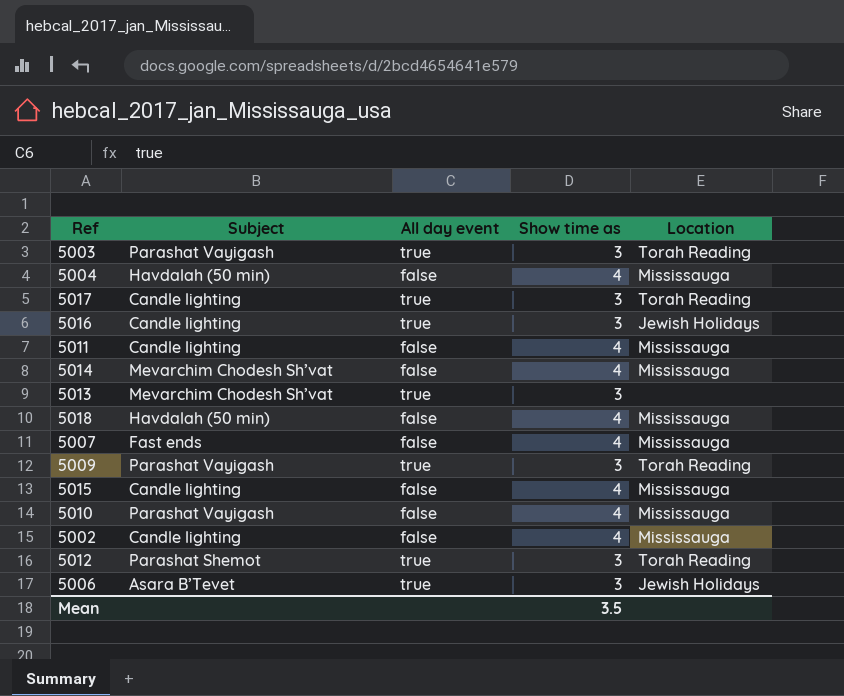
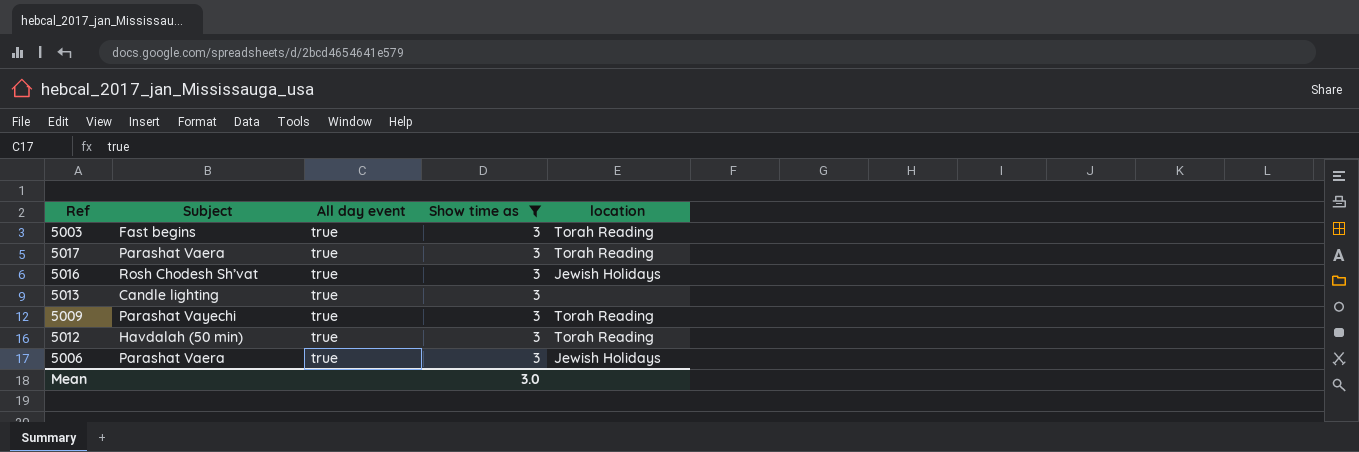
filter: none -> Show time as = 3
column name: Location -> location
5003 | Subject: Parashat Vayigash -> Fast begins
5017 | Subject: Candle lighting -> Parashat Vaera
5016 | Subject: Candle lighting -> Rosh Chodesh Sh’vat
5013 | Subject: Mevarchim Chodesh Sh’vat -> Candle lighting
5009 | Subject: Parashat Vayigash -> Parashat Vayechi
5012 | Subject: Parashat Shemot -> Havdalah (50 min)
5006 | Subject: Asara B’Tevet -> Parashat Vaera
Mean | Show time as: 3.5 -> 3.0

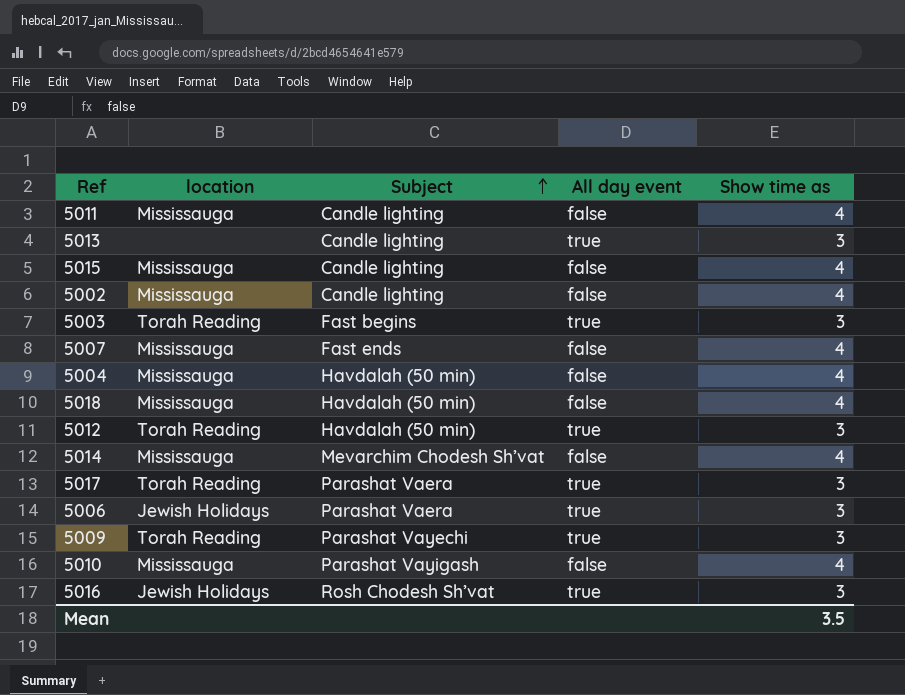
filter: Show time as = 3 -> none
row order: none -> Subject ascending
column location | position: 5 -> 2
Mean | Show time as: 3.0 -> 3.5

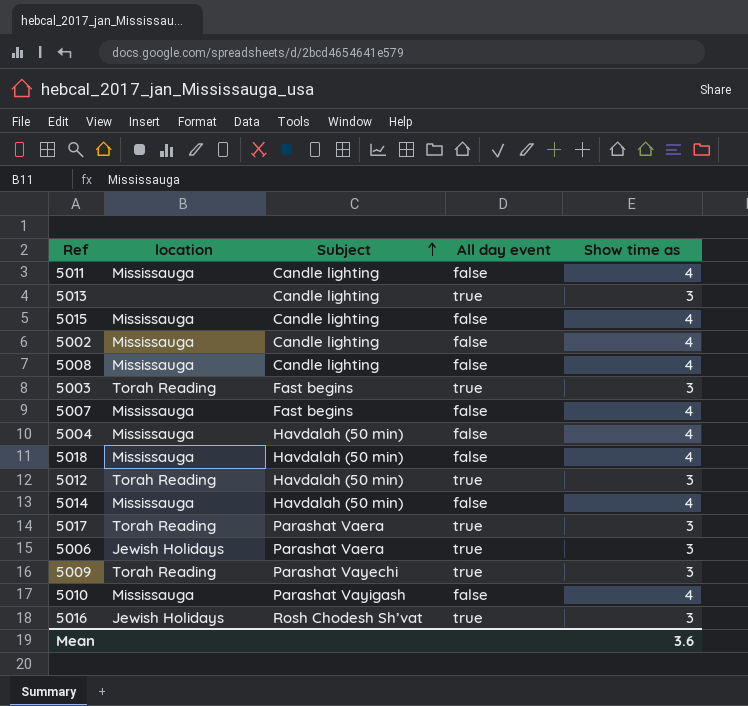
row 5008: none -> Mississauga | Candle lighting | false | 4
5007 | Subject: Fast ends -> Fast begins
5014 | Subject: Mevarchim Chodesh Sh’vat -> Havdalah (50 min)
Mean | Show time as: 3.5 -> 3.6

